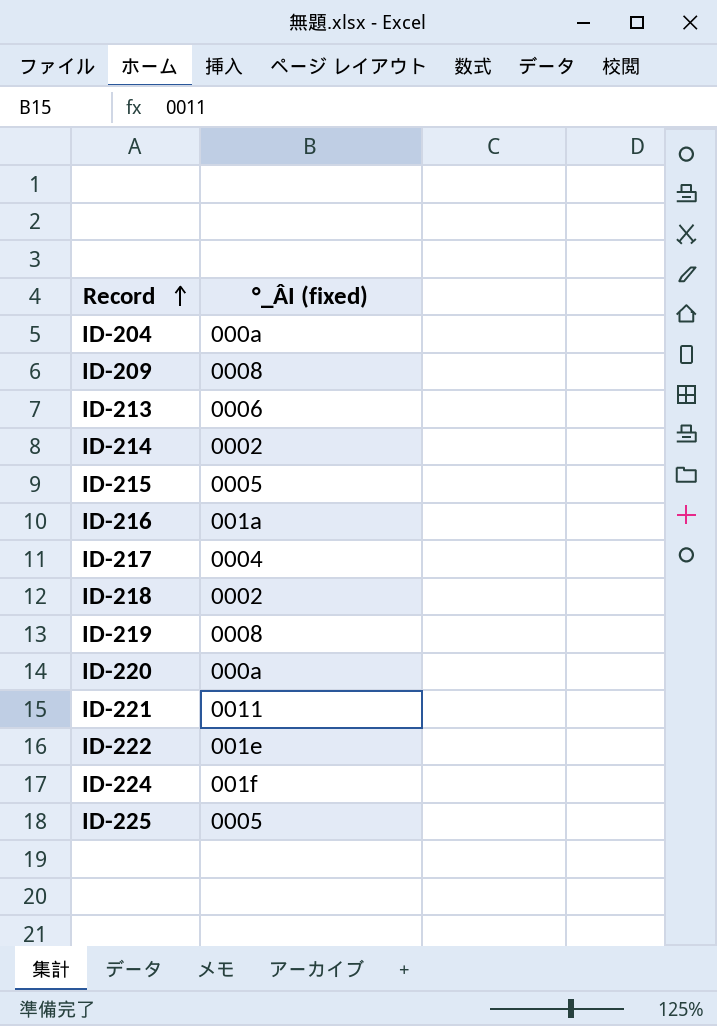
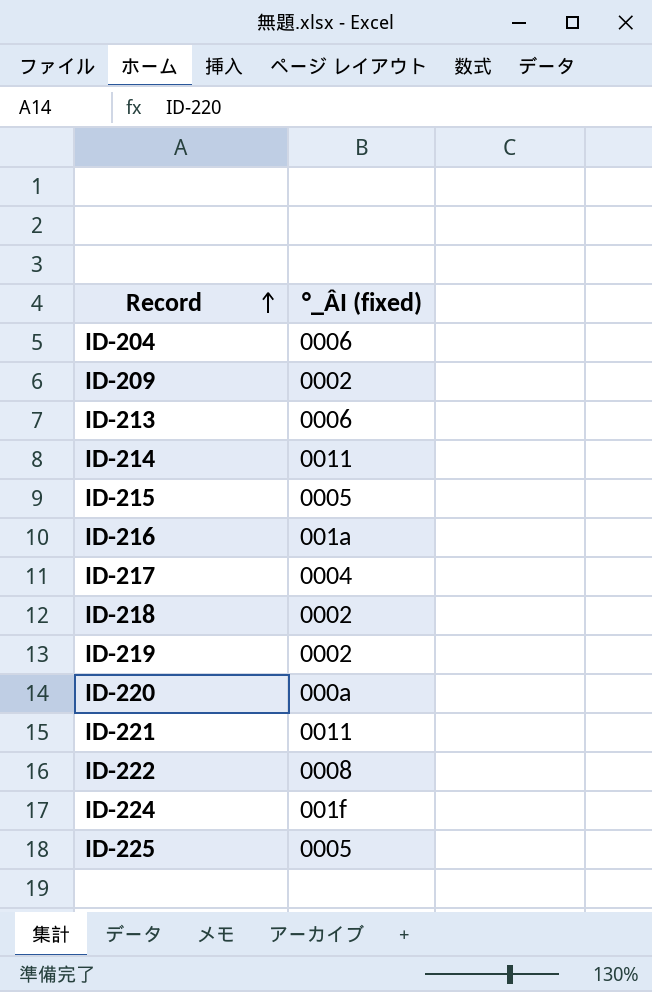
ID-204 | °_ÂI (fixed): 000a -> 0006
ID-209 | °_ÂI (fixed): 0008 -> 0002
ID-214 | °_ÂI (fixed): 0002 -> 0011
ID-219 | °_ÂI (fixed): 0008 -> 0002
ID-222 | °_ÂI (fixed): 001e -> 0008

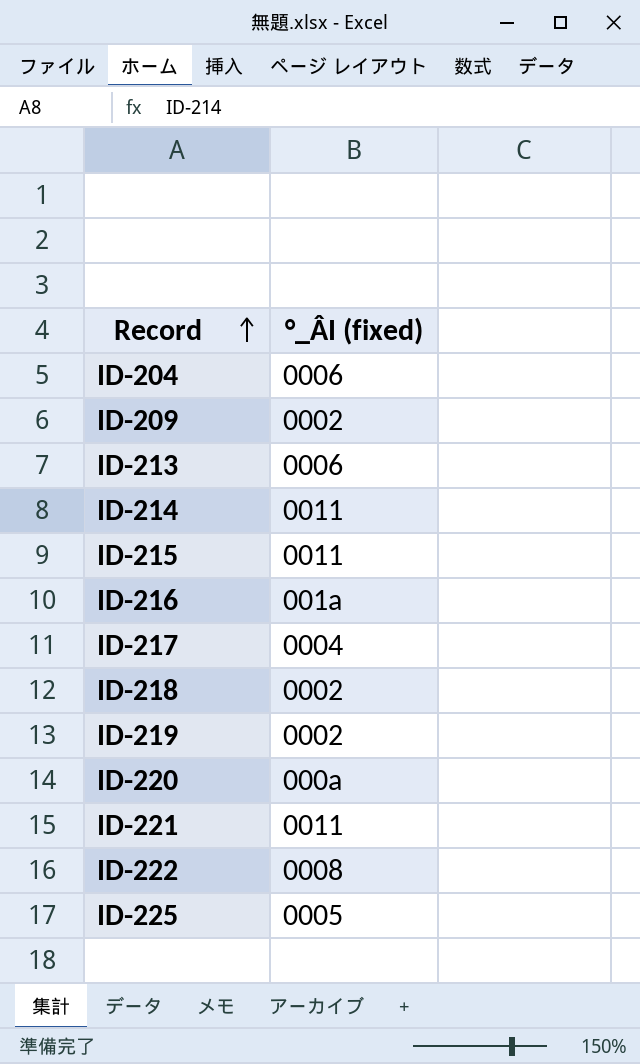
row ID-224: 001f -> none
ID-215 | °_ÂI (fixed): 0005 -> 0011

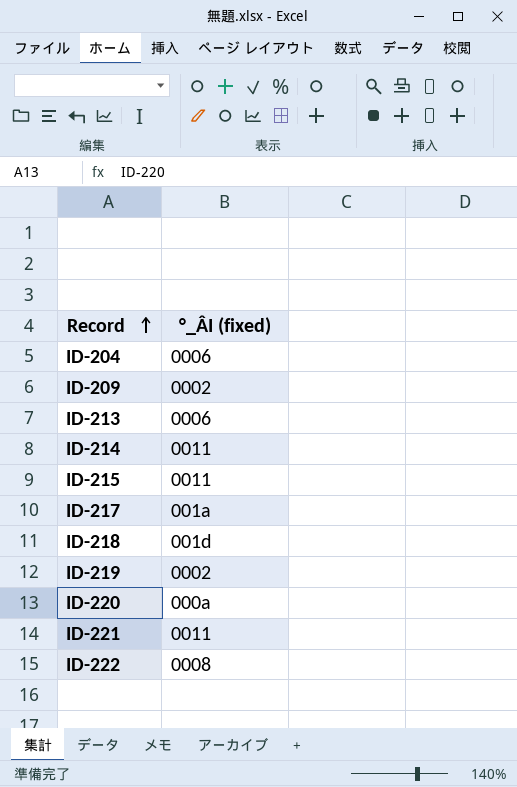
row ID-216: 001a -> none
row ID-225: 0005 -> none
ID-217 | °_ÂI (fixed): 0004 -> 001a
ID-218 | °_ÂI (fixed): 0002 -> 001d

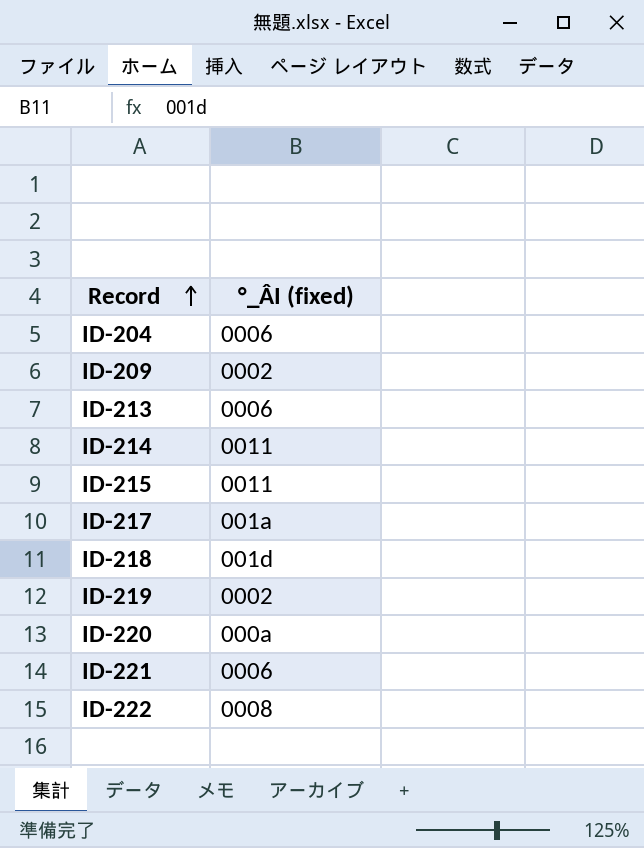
ID-221 | °_ÂI (fixed): 0011 -> 0006

